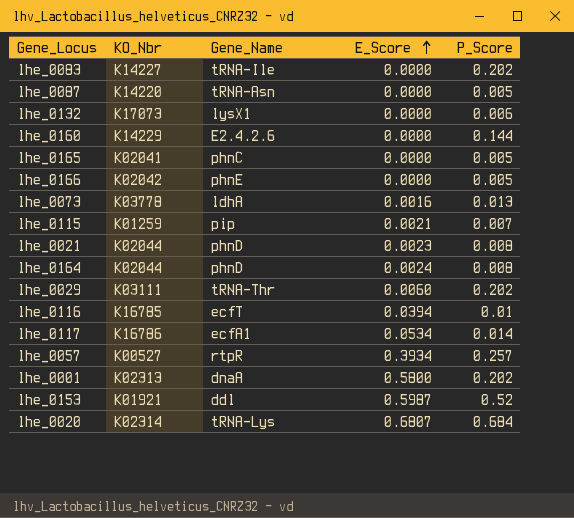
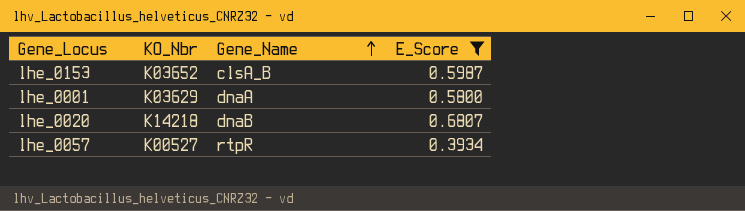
filter: none -> E_Score >= 0.3934
row order: E_Score ascending -> Gene_Name ascending
column P_Score | position: 5 -> none
lhe_0153 | KO_Nbr: K01921 -> K03652
lhe_0153 | Gene_Name: ddl -> clsA_B
lhe_0001 | KO_Nbr: K02313 -> K03629
lhe_0020 | KO_Nbr: K02314 -> K14218
lhe_0020 | Gene_Name: tRNA-Lys -> dnaB

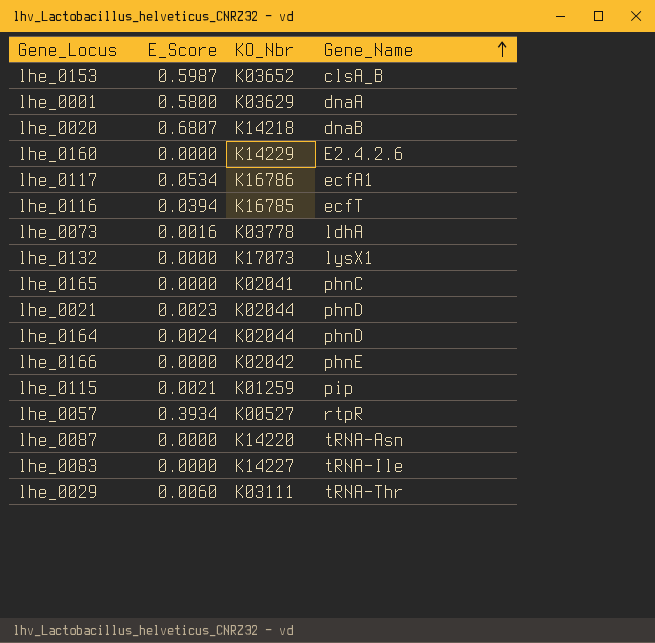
filter: E_Score >= 0.3934 -> none
column E_Score | position: 4 -> 2

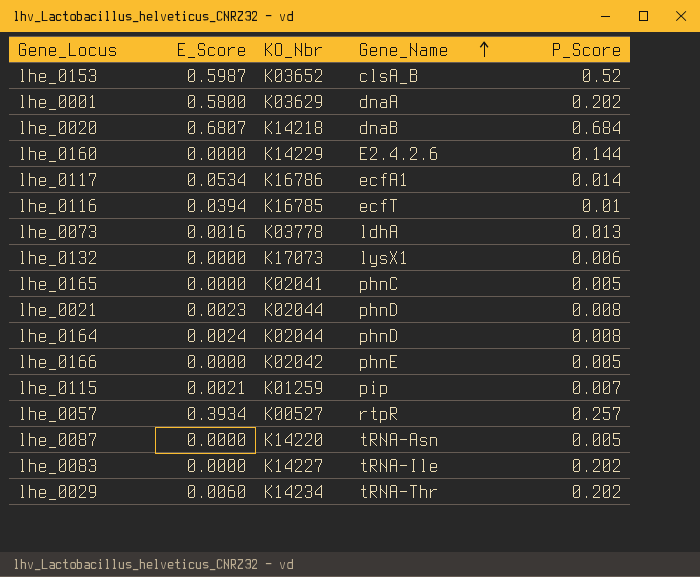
column P_Score | position: none -> 5
lhe_0029 | KO_Nbr: K03111 -> K14234

